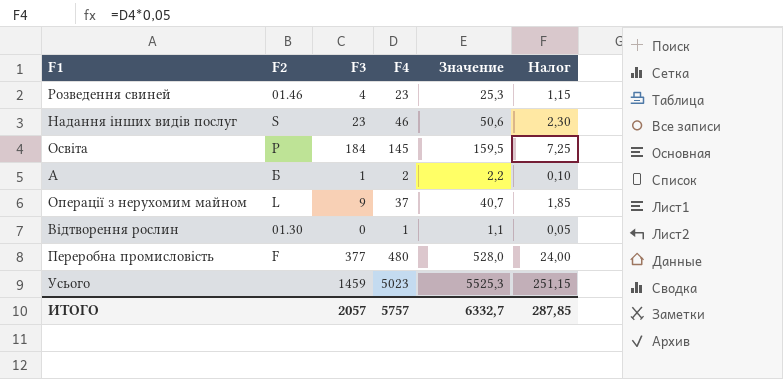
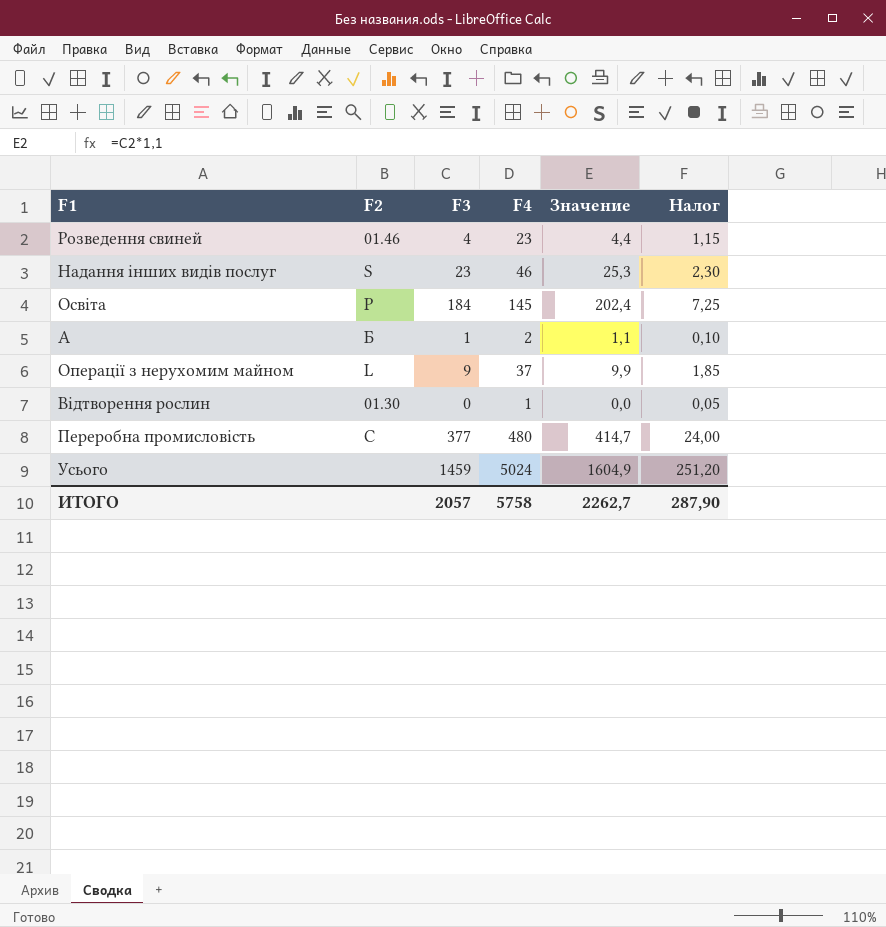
column Значение | formula: [F4] * 1,1 -> [F3] * 1,1
Переробна промисловість | F2: F -> C
Усього | F4: 5023 -> 5024
Усього | Налог: 251,15 -> 251,20
ИТОГО | F4: 5757 -> 5758
ИТОГО | Значение: 6332,7 -> 2262,7
ИТОГО | Налог: 287,85 -> 287,90

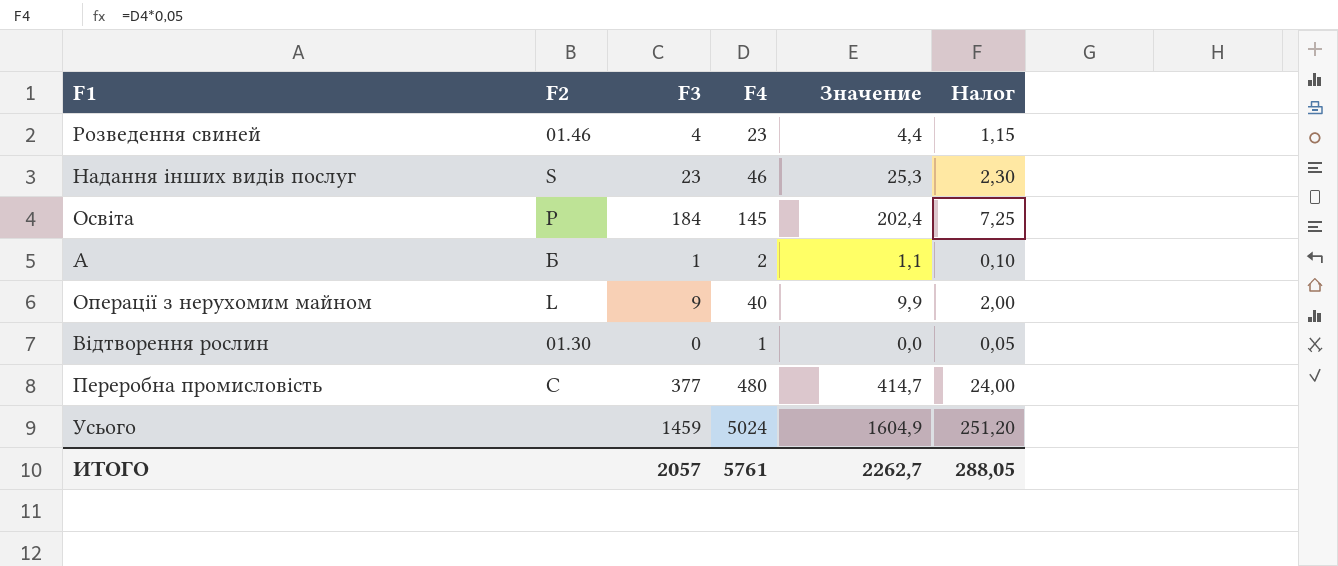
Операції з нерухомим майном | F4: 37 -> 40
Операції з нерухомим майном | Налог: 1,85 -> 2,00
ИТОГО | F4: 5758 -> 5761
ИТОГО | Налог: 287,90 -> 288,05

